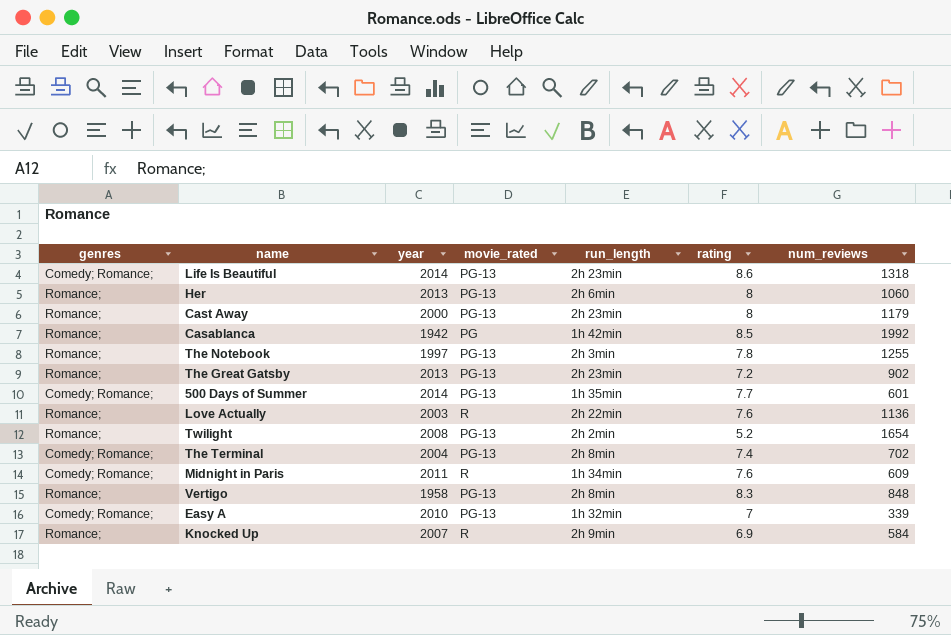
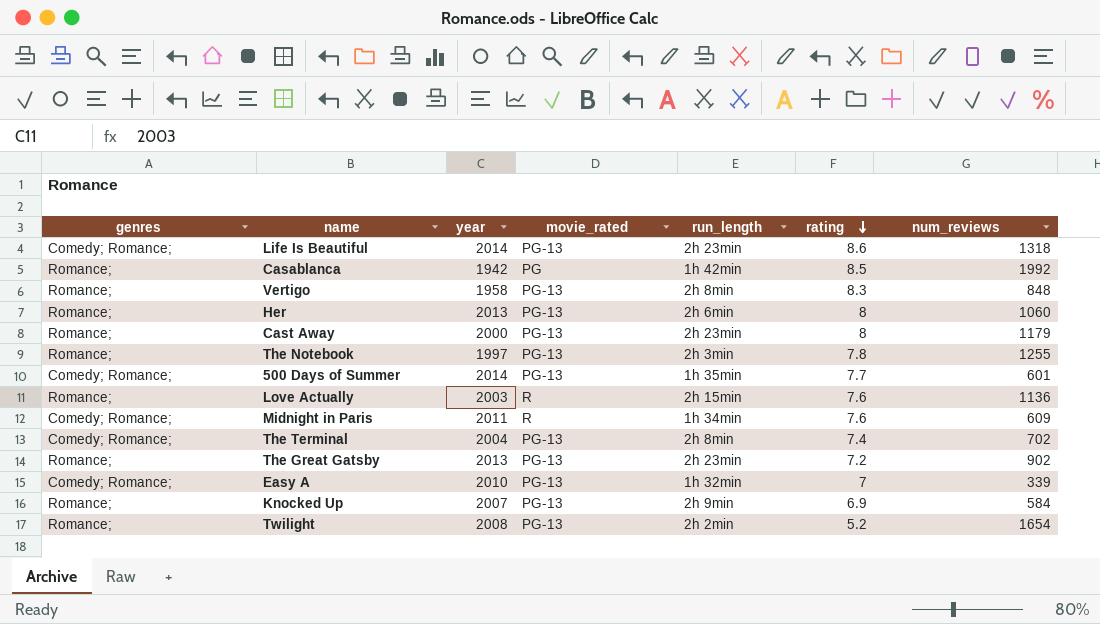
row order: none -> rating descending
Love Actually | run_length: 2h 22min -> 2h 15min
Knocked Up | movie_rated: R -> PG-13

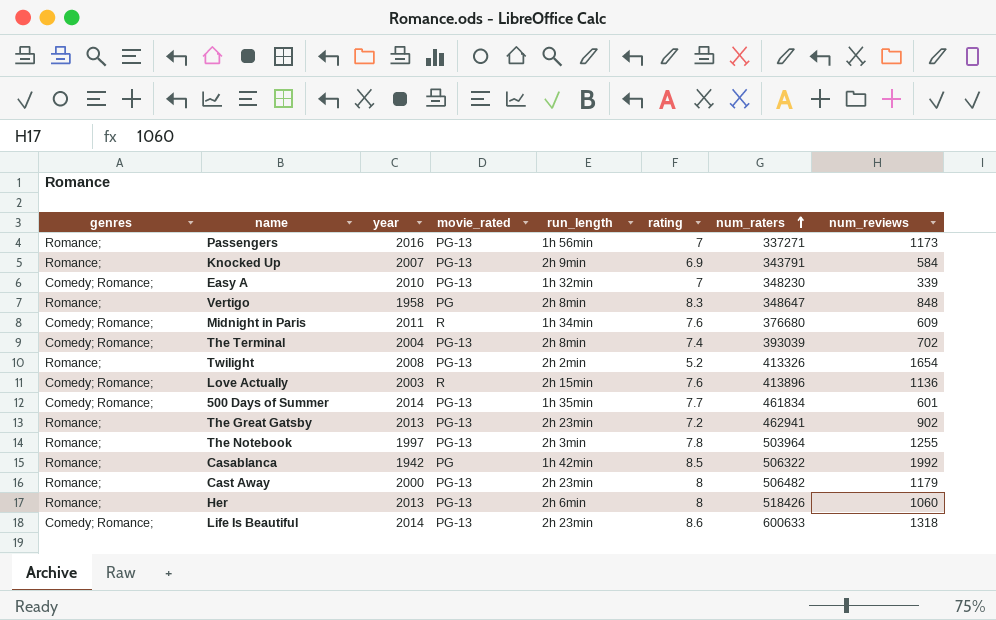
row order: rating descending -> num_raters ascending
column num_raters | position: none -> 7
row Passengers: none -> Romance; | 2016 | PG-13 | 1h 56min | 7 | 337271 | 1173
Vertigo | movie_rated: PG-13 -> PG
Love Actually | genres: Romance; -> Comedy; Romance;

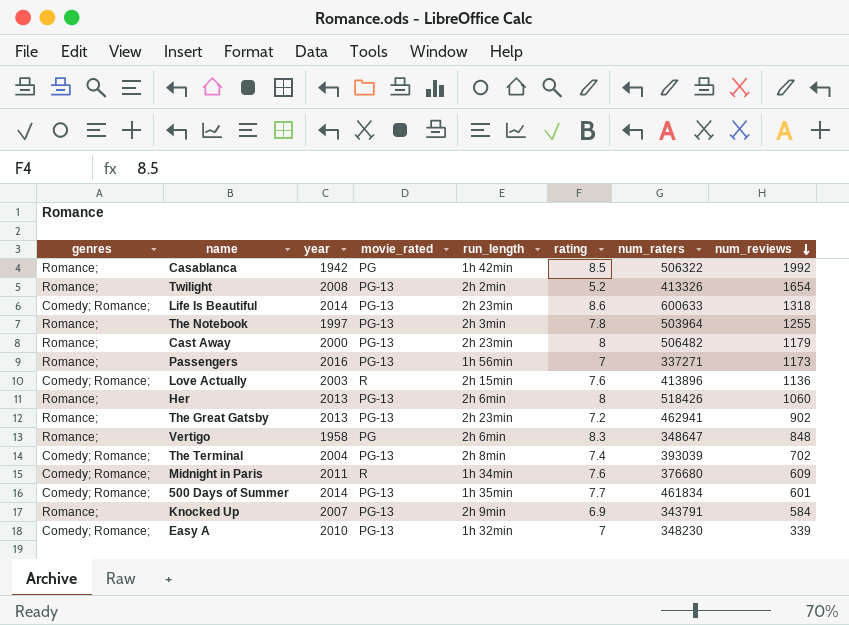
row order: num_raters ascending -> num_reviews descending
Vertigo | run_length: 2h 8min -> 2h 6min

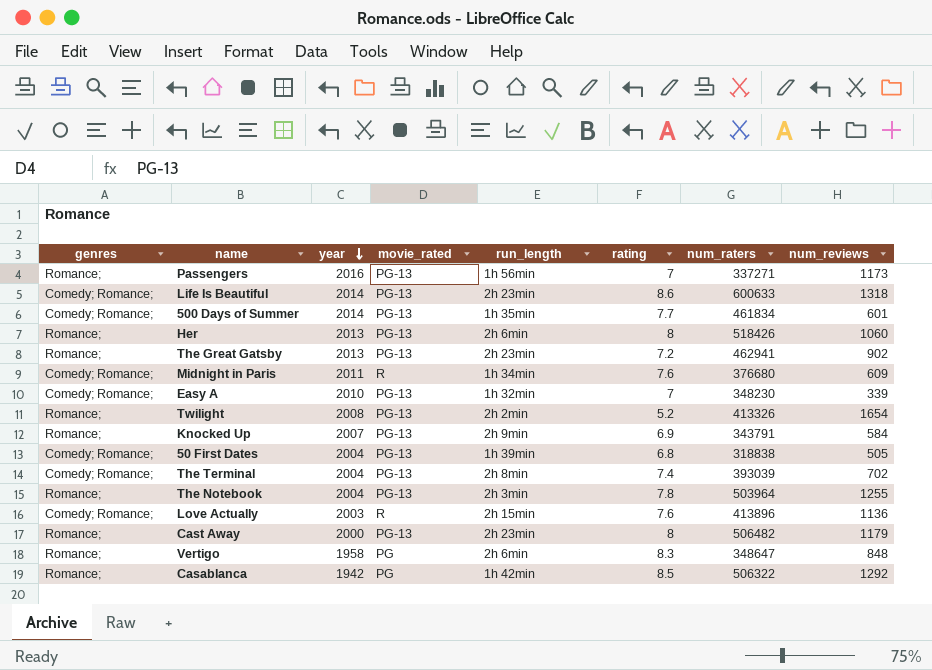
row order: num_reviews descending -> year descending
row 50 First Dates: none -> Comedy; Romance; | 2004 | PG-13 | 1h 39min | 6.8 | 318838 | 505
The Notebook | year: 1997 -> 2004
Casablanca | num_reviews: 1992 -> 1292

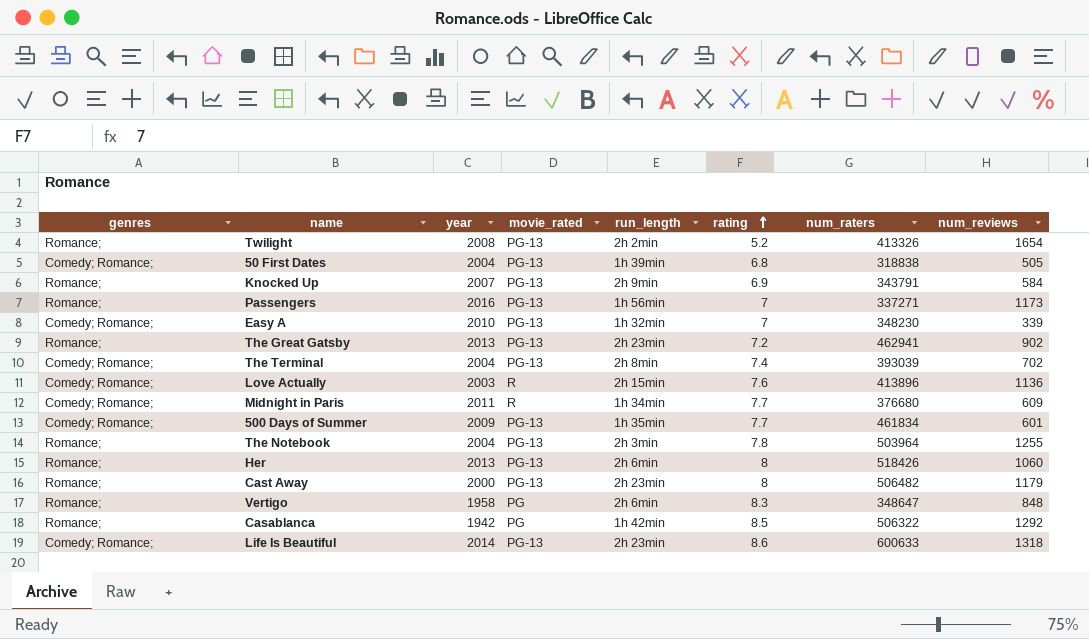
row order: year descending -> rating ascending
Midnight in Paris | rating: 7.6 -> 7.7
500 Days of Summer | year: 2014 -> 2009

